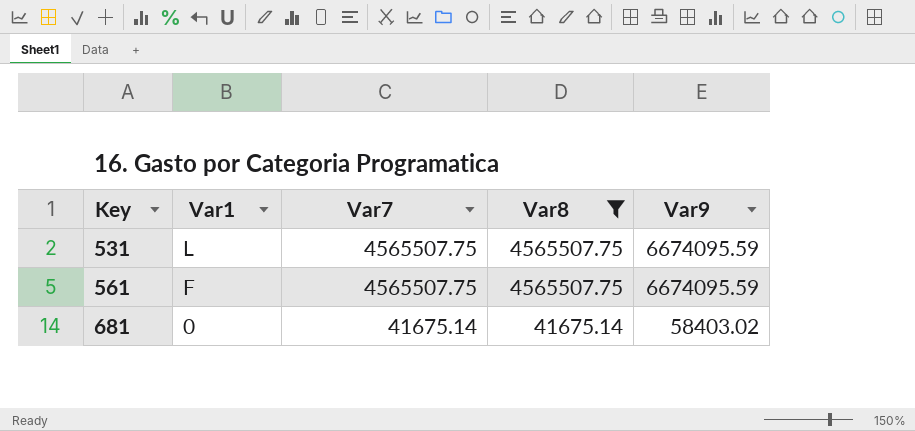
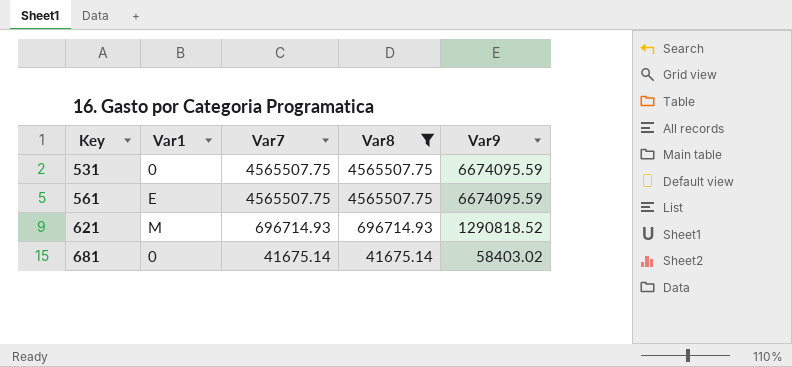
531 | Var1: L -> 0
561 | Var1: F -> E
row 621: none -> M | 696714.93 | 696714.93 | 1290818.52

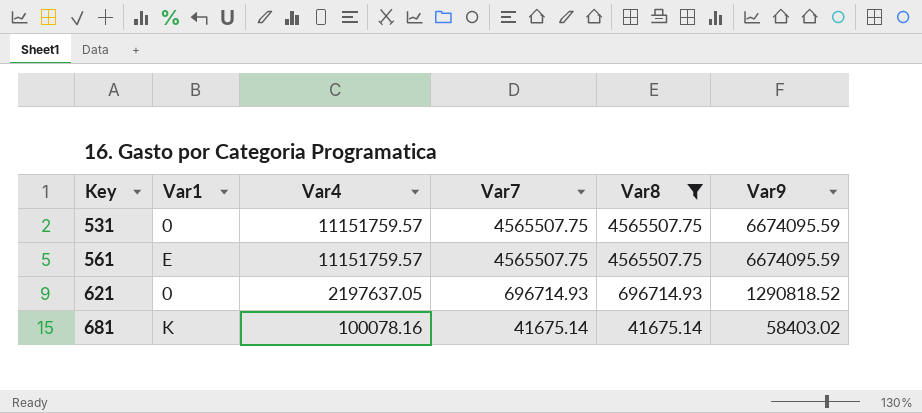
column Var4 | position: none -> 3
621 | Var1: M -> 0
681 | Var1: 0 -> K

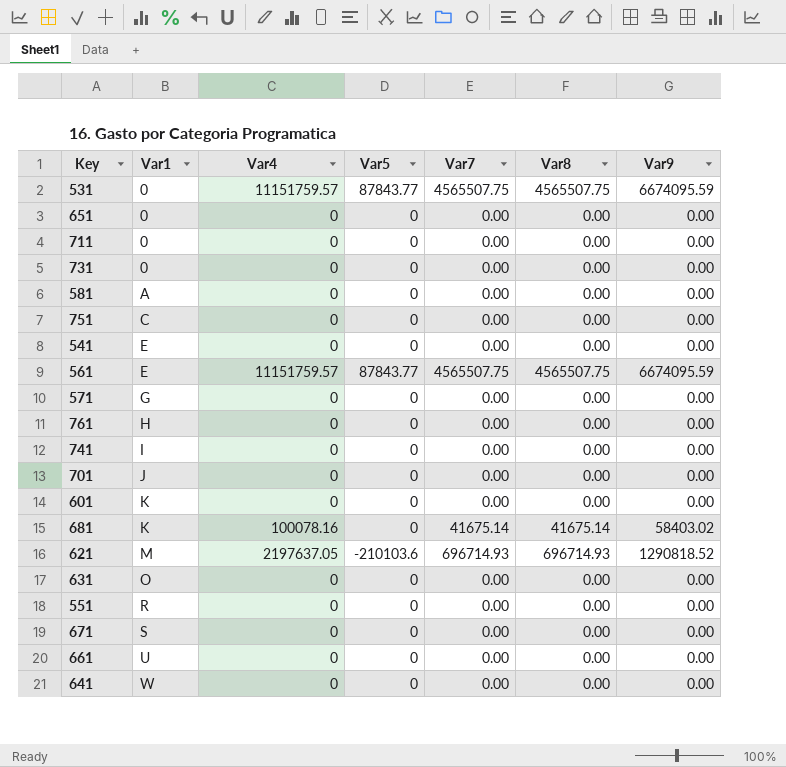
filter: Var8 != 0.00 -> none
row order: Key ascending -> Var1 ascending
column Var5 | position: none -> 4
621 | Var1: 0 -> M

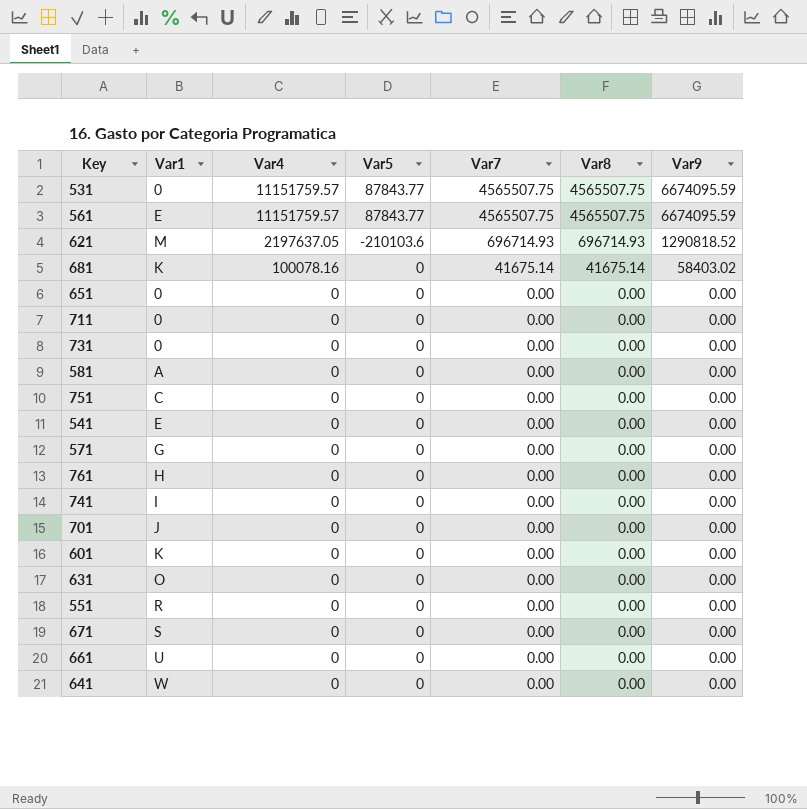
row order: Var1 ascending -> Var4 descending

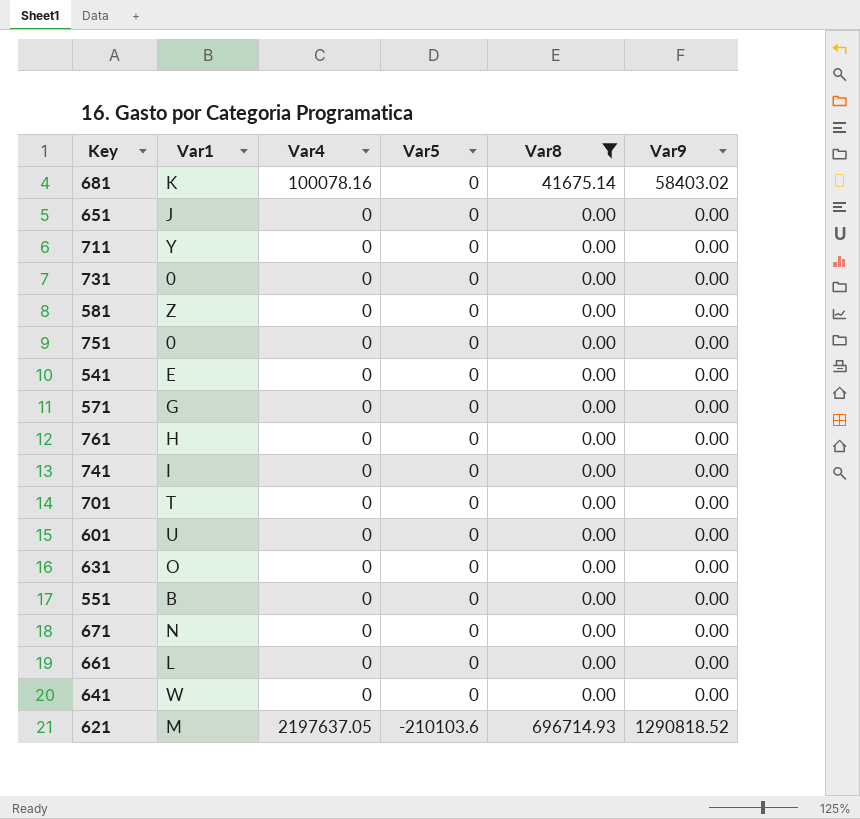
filter: none -> Var8 != 4565507.75
row order: Var4 descending -> Var5 descending
column Var7 | position: 5 -> none
651 | Var1: 0 -> J
711 | Var1: 0 -> Y
581 | Var1: A -> Z
751 | Var1: C -> 0
701 | Var1: J -> T
601 | Var1: K -> U
551 | Var1: R -> B
671 | Var1: S -> N
661 | Var1: U -> L

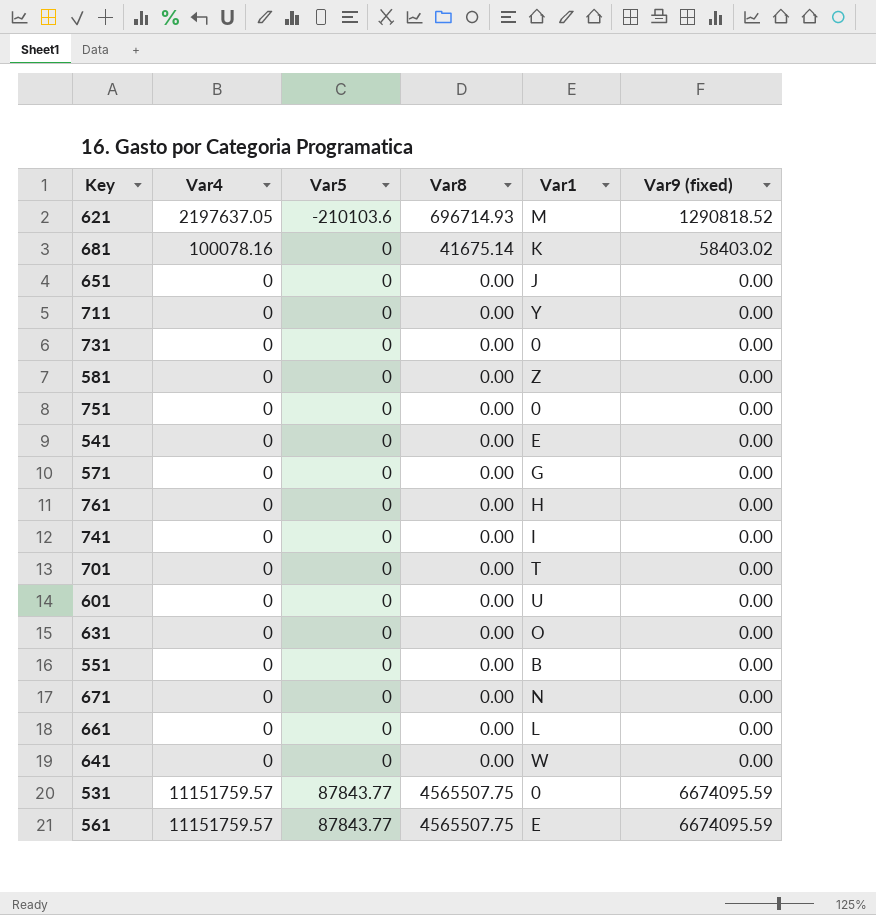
filter: Var8 != 4565507.75 -> none
row order: Var5 descending -> Var5 ascending
column Var1 | position: 2 -> 5
column name: Var9 -> Var9 (fixed)

